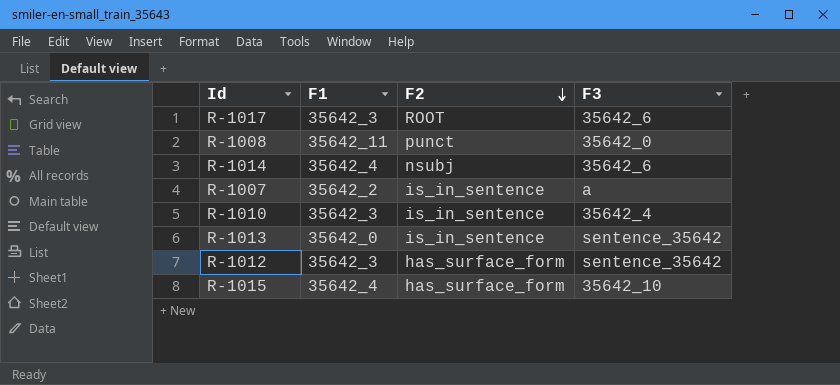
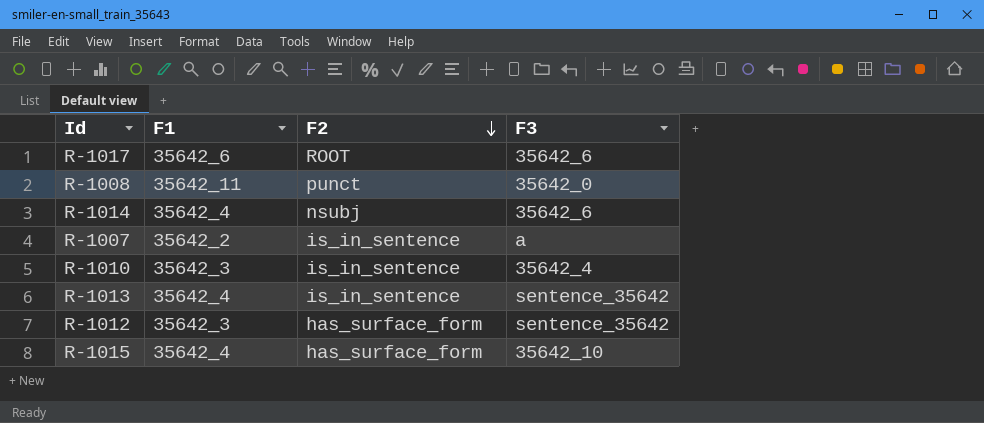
R-1017 | F1: 35642_3 -> 35642_6
R-1013 | F1: 35642_0 -> 35642_4

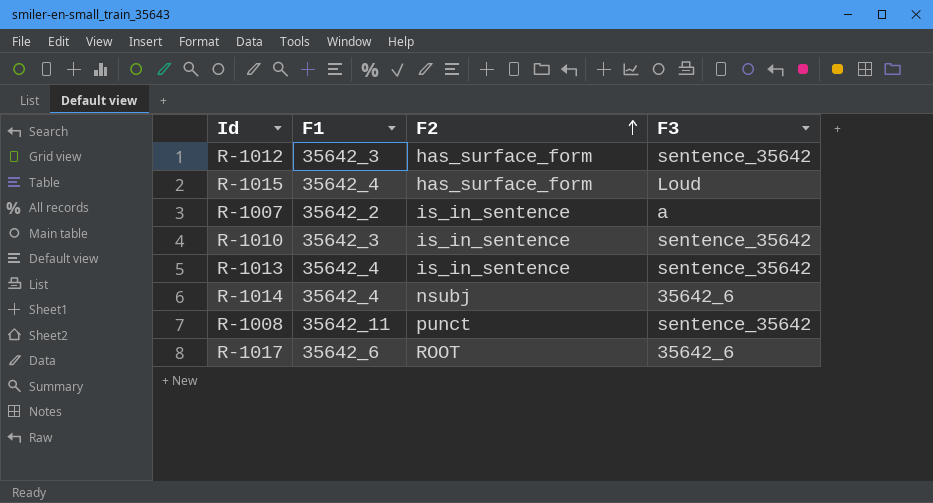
row order: F2 descending -> F2 ascending
R-1015 | F3: 35642_10 -> Loud
R-1010 | F3: 35642_4 -> sentence_35642
R-1008 | F3: 35642_0 -> sentence_35642

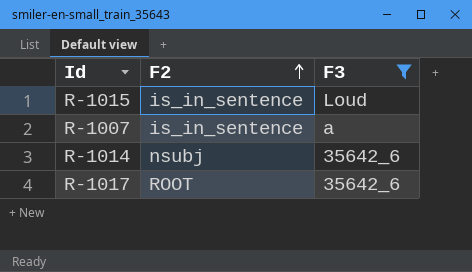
filter: none -> F3 != sentence_35642
column F1 | position: 2 -> none
R-1015 | F2: has_surface_form -> is_in_sentence

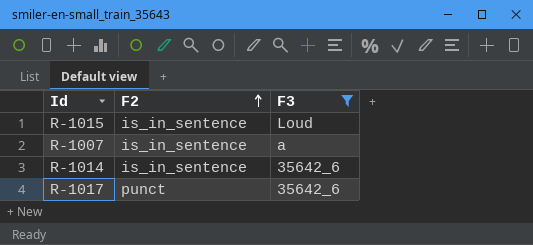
R-1014 | F2: nsubj -> is_in_sentence
R-1017 | F2: ROOT -> punct

